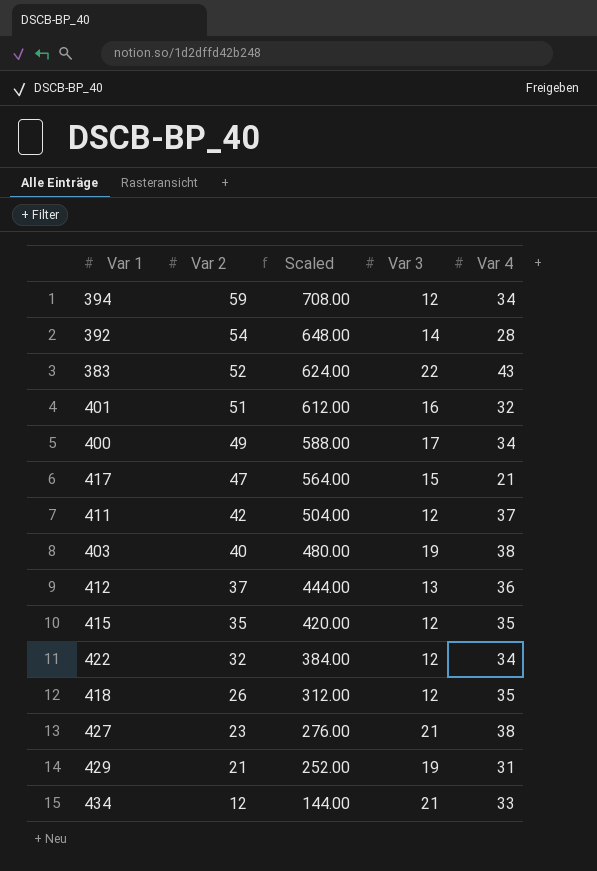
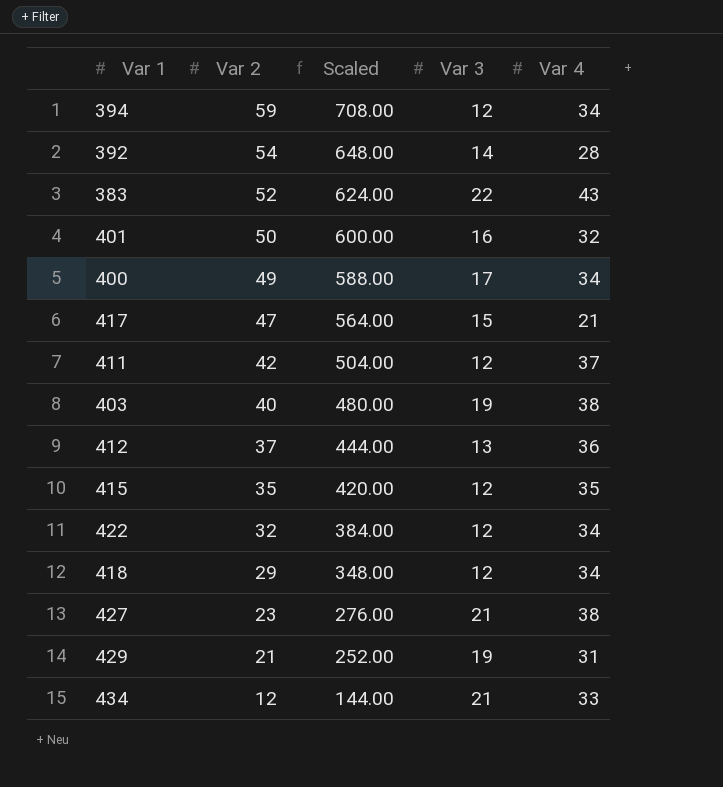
401 | Var 2: 51 -> 50
401 | Scaled: 612.00 -> 600.00
418 | Var 2: 26 -> 29
418 | Scaled: 312.00 -> 348.00
418 | Var 4: 35 -> 34

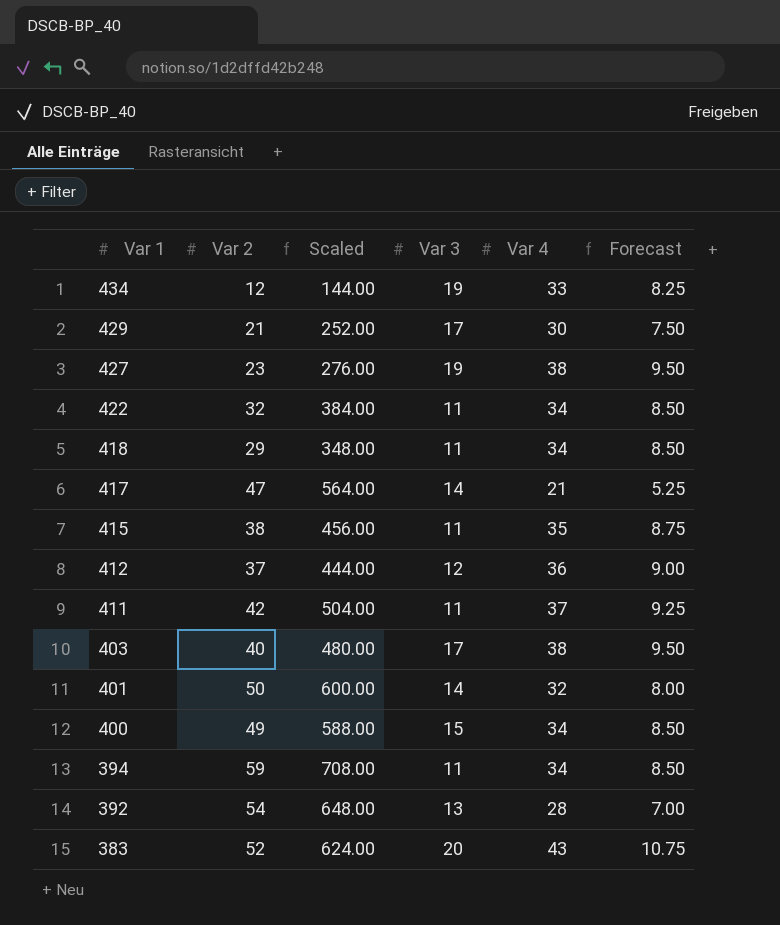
row order: Var 2 descending -> Var 1 descending
column Forecast | formula: none -> [Var 4] * 0.25
434 | Var 3: 21 -> 19
429 | Var 3: 19 -> 17
429 | Var 4: 31 -> 30
427 | Var 3: 21 -> 19
422 | Var 3: 12 -> 11
418 | Var 3: 12 -> 11
417 | Var 3: 15 -> 14
415 | Var 2: 35 -> 38
415 | Scaled: 420.00 -> 456.00
415 | Var 3: 12 -> 11
412 | Var 3: 13 -> 12
411 | Var 3: 12 -> 11
403 | Var 3: 19 -> 17
401 | Var 3: 16 -> 14
400 | Var 3: 17 -> 15
394 | Var 3: 12 -> 11
392 | Var 3: 14 -> 13
383 | Var 3: 22 -> 20

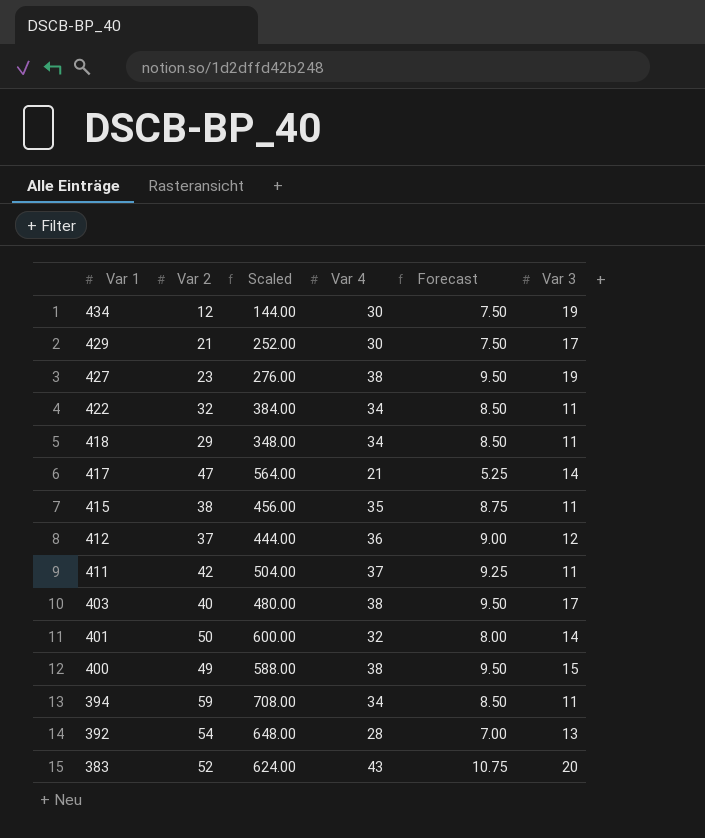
column Var 3 | position: 4 -> 6
434 | Var 4: 33 -> 30
434 | Forecast: 8.25 -> 7.50
400 | Var 4: 34 -> 38
400 | Forecast: 8.50 -> 9.50

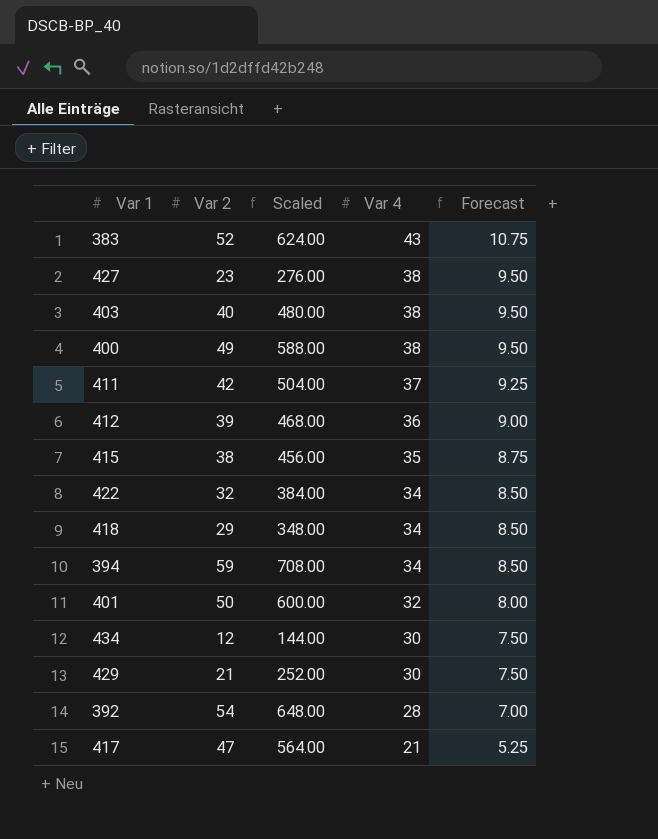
row order: Var 1 descending -> Var 4 descending
column Var 3 | position: 6 -> none
412 | Var 2: 37 -> 39
412 | Scaled: 444.00 -> 468.00

